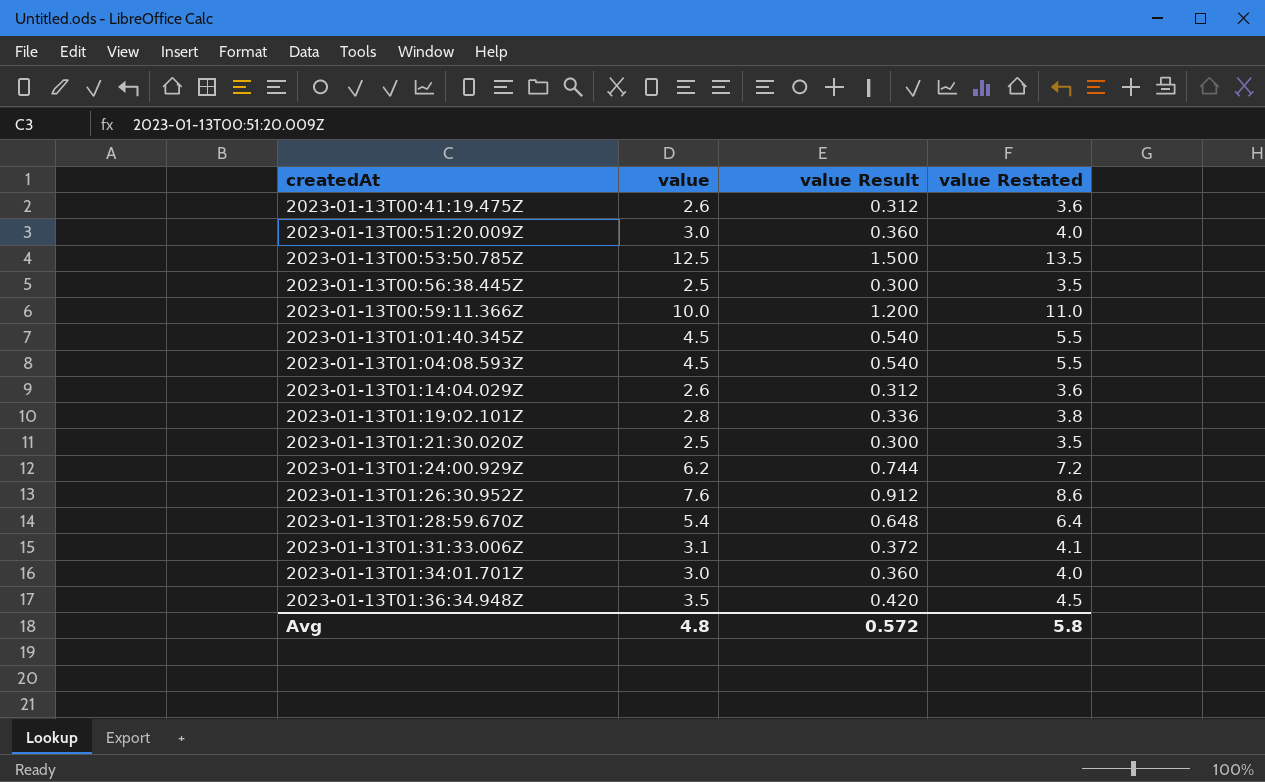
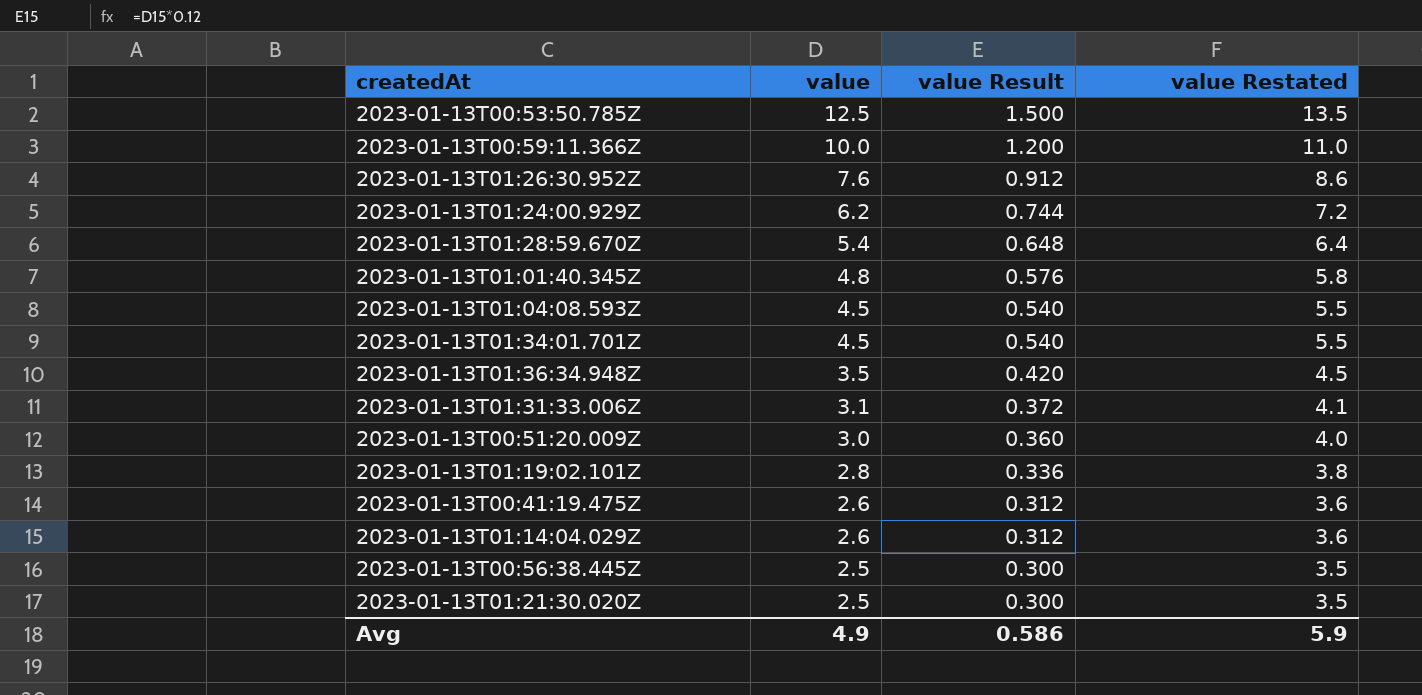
row order: createdAt ascending -> value descending
2023-01-13T01:01:40.345Z | value: 4.5 -> 4.8
2023-01-13T01:01:40.345Z | value Result: 0.540 -> 0.576
2023-01-13T01:01:40.345Z | value Restated: 5.5 -> 5.8
2023-01-13T01:34:01.701Z | value: 3.0 -> 4.5
2023-01-13T01:34:01.701Z | value Result: 0.360 -> 0.540
2023-01-13T01:34:01.701Z | value Restated: 4.0 -> 5.5
Avg | value: 4.8 -> 4.9
Avg | value Result: 0.572 -> 0.586
Avg | value Restated: 5.8 -> 5.9

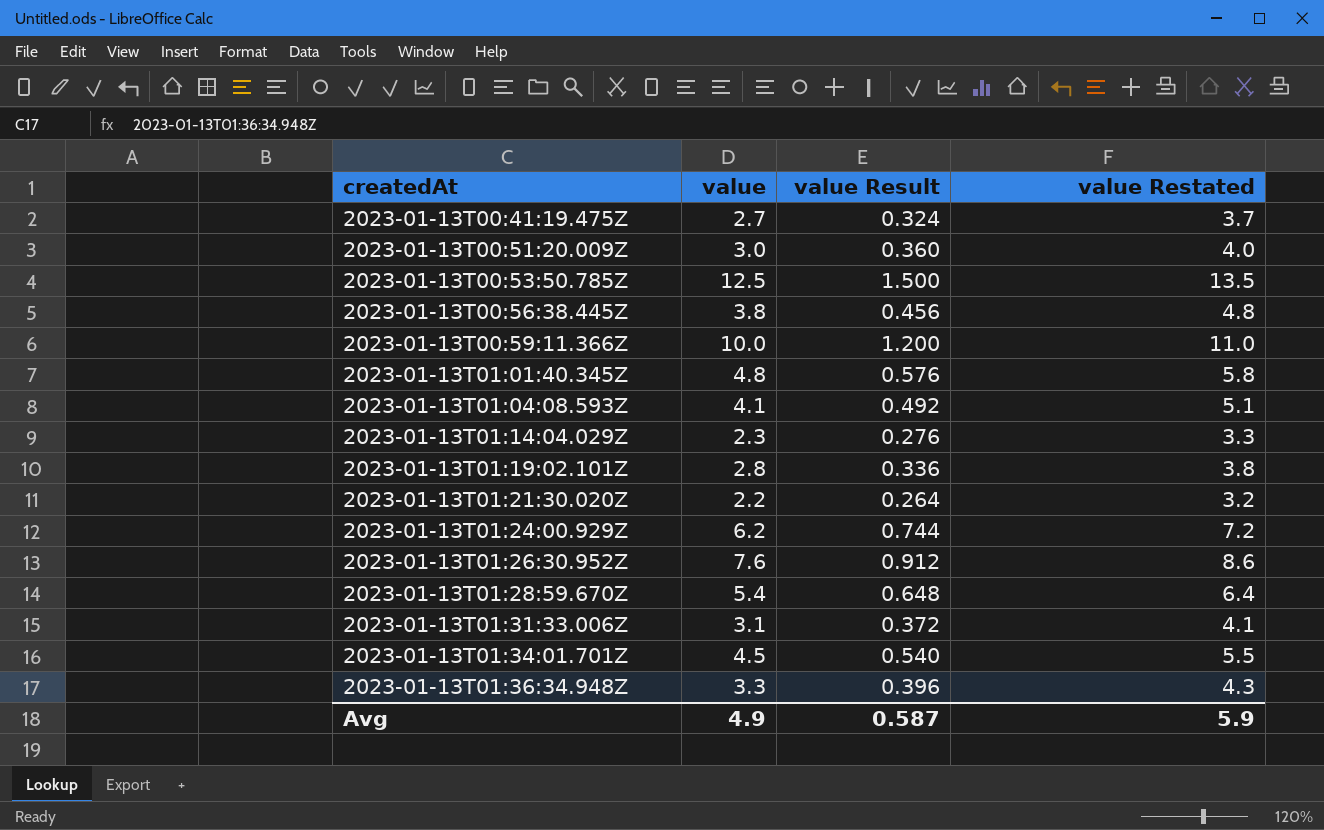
row order: value descending -> createdAt ascending
2023-01-13T00:41:19.475Z | value: 2.6 -> 2.7
2023-01-13T00:41:19.475Z | value Result: 0.312 -> 0.324
2023-01-13T00:41:19.475Z | value Restated: 3.6 -> 3.7
2023-01-13T00:56:38.445Z | value: 2.5 -> 3.8
2023-01-13T00:56:38.445Z | value Result: 0.300 -> 0.456
2023-01-13T00:56:38.445Z | value Restated: 3.5 -> 4.8
2023-01-13T01:04:08.593Z | value: 4.5 -> 4.1
2023-01-13T01:04:08.593Z | value Result: 0.540 -> 0.492
2023-01-13T01:04:08.593Z | value Restated: 5.5 -> 5.1
2023-01-13T01:14:04.029Z | value: 2.6 -> 2.3
2023-01-13T01:14:04.029Z | value Result: 0.312 -> 0.276
2023-01-13T01:14:04.029Z | value Restated: 3.6 -> 3.3
2023-01-13T01:21:30.020Z | value: 2.5 -> 2.2
2023-01-13T01:21:30.020Z | value Result: 0.300 -> 0.264
2023-01-13T01:21:30.020Z | value Restated: 3.5 -> 3.2
2023-01-13T01:36:34.948Z | value: 3.5 -> 3.3
2023-01-13T01:36:34.948Z | value Result: 0.420 -> 0.396
2023-01-13T01:36:34.948Z | value Restated: 4.5 -> 4.3
Avg | value Result: 0.586 -> 0.587

